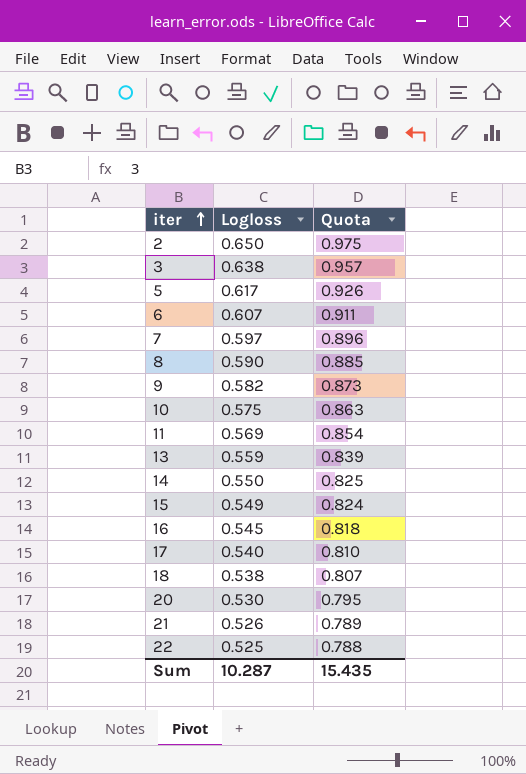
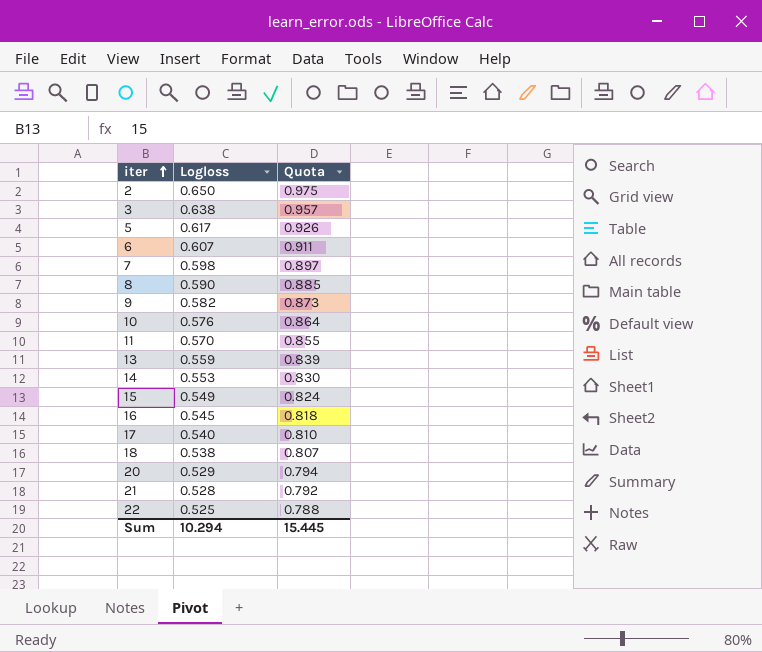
7 | Logloss: 0.597 -> 0.598
7 | Quota: 0.896 -> 0.897
10 | Logloss: 0.575 -> 0.576
10 | Quota: 0.863 -> 0.864
11 | Logloss: 0.569 -> 0.570
11 | Quota: 0.854 -> 0.855
14 | Logloss: 0.550 -> 0.553
14 | Quota: 0.825 -> 0.830
20 | Logloss: 0.530 -> 0.529
20 | Quota: 0.795 -> 0.794
21 | Logloss: 0.526 -> 0.528
21 | Quota: 0.789 -> 0.792
Sum | Logloss: 10.287 -> 10.294
Sum | Quota: 15.435 -> 15.445

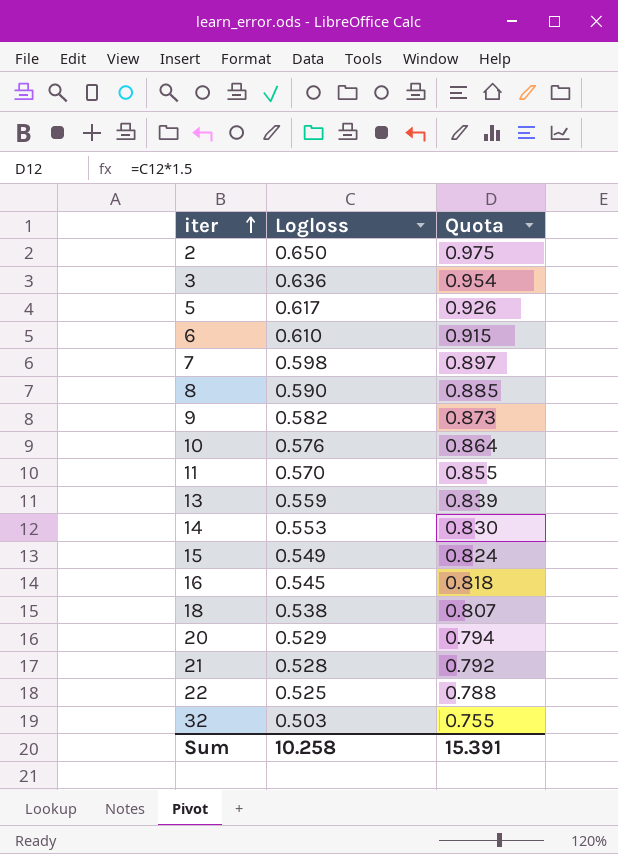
row 17: 0.540 | 0.810 -> none
3 | Logloss: 0.638 -> 0.636
3 | Quota: 0.957 -> 0.954
6 | Logloss: 0.607 -> 0.610
6 | Quota: 0.911 -> 0.915
row 32: none -> 0.503 | 0.755
Sum | Logloss: 10.294 -> 10.258
Sum | Quota: 15.445 -> 15.391

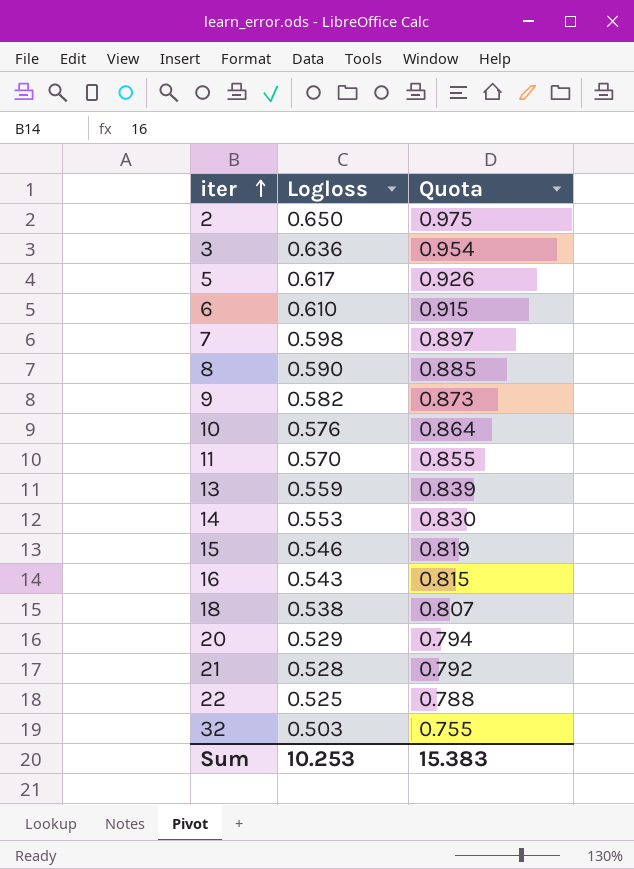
15 | Logloss: 0.549 -> 0.546
15 | Quota: 0.824 -> 0.819
16 | Logloss: 0.545 -> 0.543
16 | Quota: 0.818 -> 0.815
Sum | Logloss: 10.258 -> 10.253
Sum | Quota: 15.391 -> 15.383

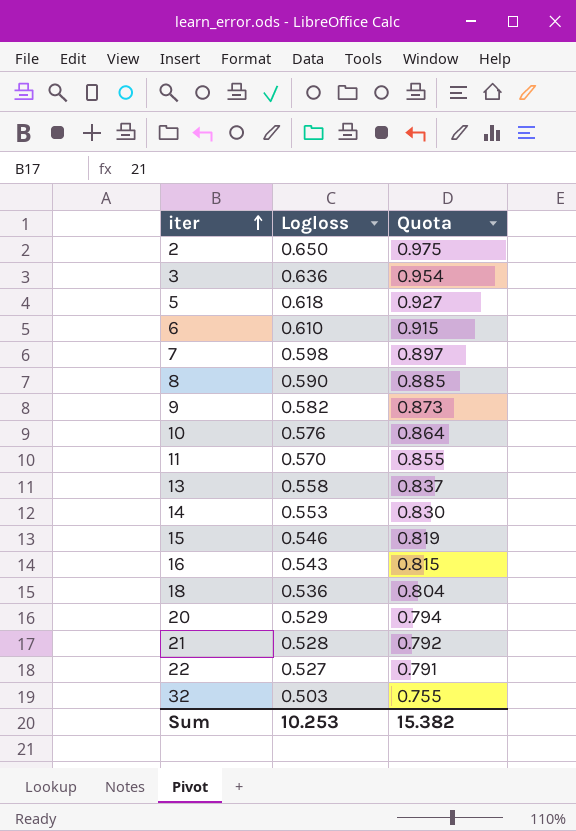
5 | Logloss: 0.617 -> 0.618
5 | Quota: 0.926 -> 0.927
13 | Logloss: 0.559 -> 0.558
13 | Quota: 0.839 -> 0.837
18 | Logloss: 0.538 -> 0.536
18 | Quota: 0.807 -> 0.804
22 | Logloss: 0.525 -> 0.527
22 | Quota: 0.788 -> 0.791
Sum | Quota: 15.383 -> 15.382

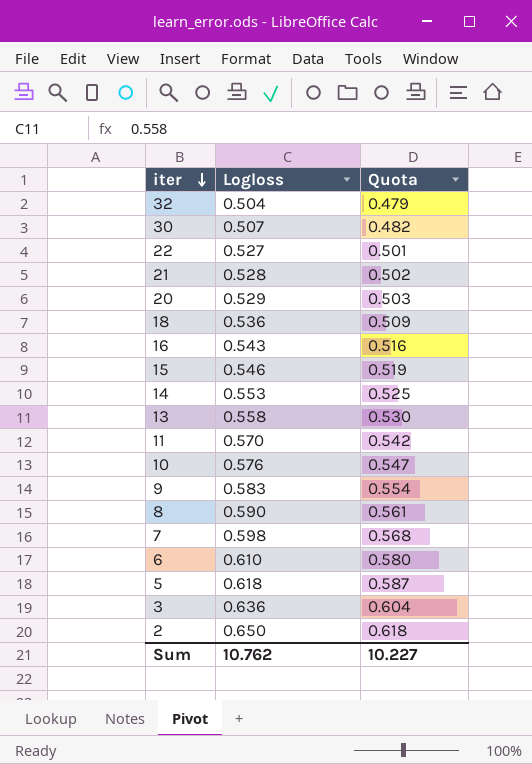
row order: iter ascending -> iter descending
column Quota | formula: [Logloss] * 1.5 -> [Logloss] * 0.95
32 | Logloss: 0.503 -> 0.504
row 30: none -> 0.507 | 0.482
9 | Logloss: 0.582 -> 0.583
Sum | Logloss: 10.253 -> 10.762
Sum | Quota: 15.382 -> 10.227

